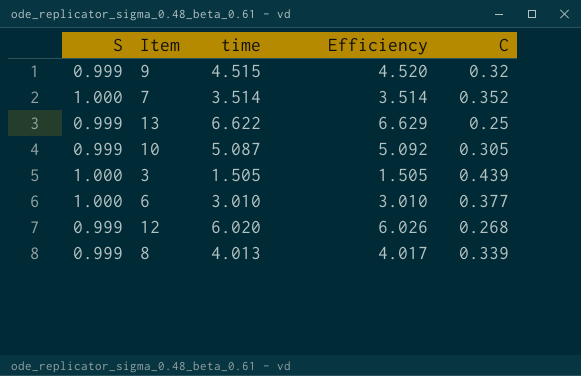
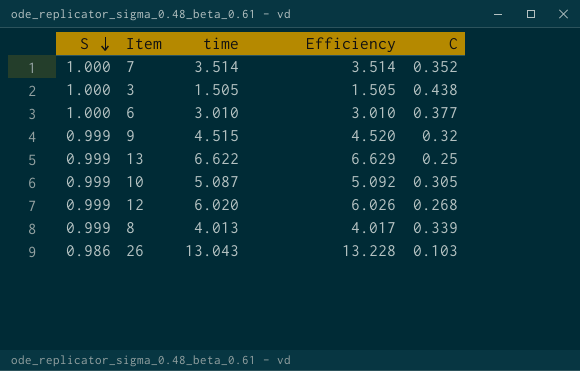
row order: none -> S descending
3 | C: 0.439 -> 0.438
row 26: none -> 0.986 | 13.043 | 13.228 | 0.103

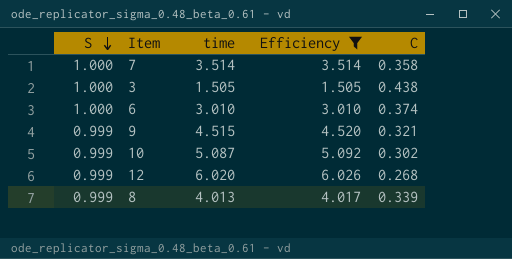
filter: none -> Efficiency <= 6.026
7 | C: 0.352 -> 0.358
6 | C: 0.377 -> 0.374
9 | C: 0.32 -> 0.321
10 | C: 0.305 -> 0.302

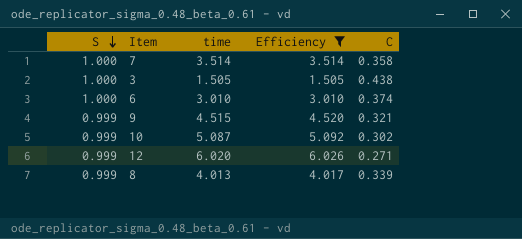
12 | C: 0.268 -> 0.271

